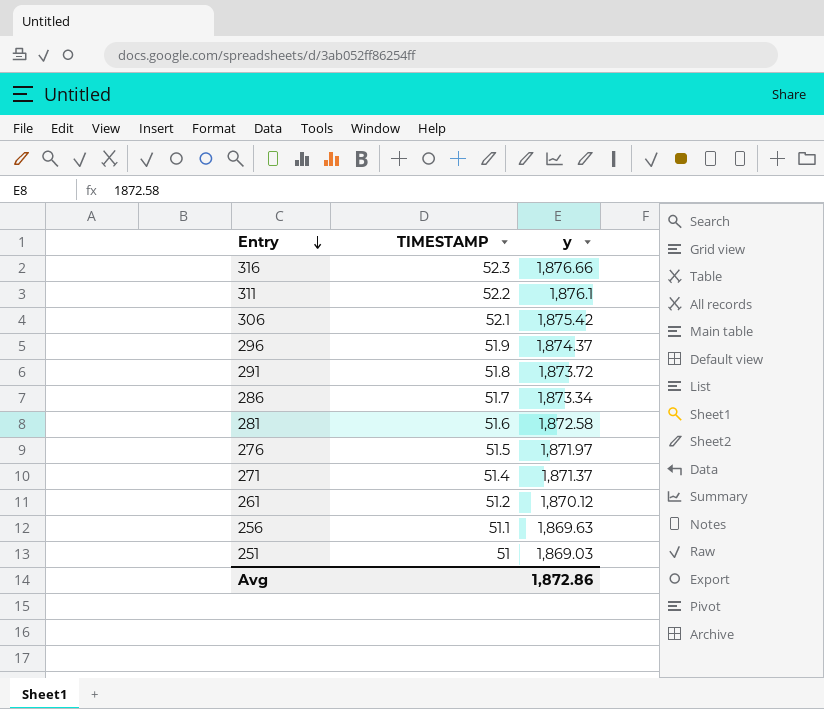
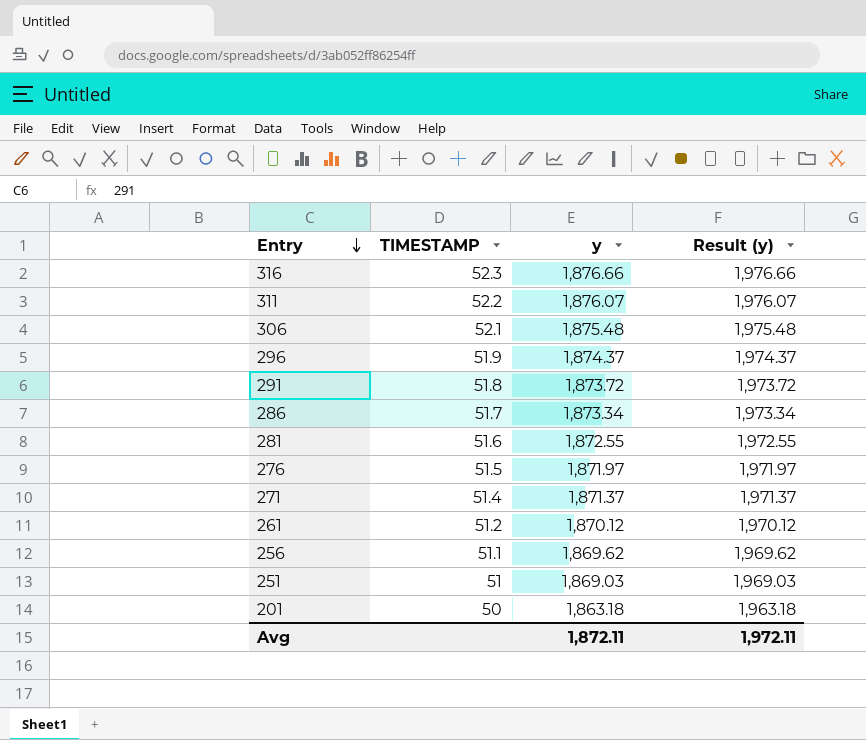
column Result (y) | formula: none -> [y] + 100
311 | y: 1,876.1 -> 1,876.07
306 | y: 1,875.42 -> 1,875.48
281 | y: 1,872.58 -> 1,872.55
256 | y: 1,869.63 -> 1,869.62
row 201: none -> 50 | 1,863.18 | 1,963.18
Avg | y: 1,872.86 -> 1,872.11

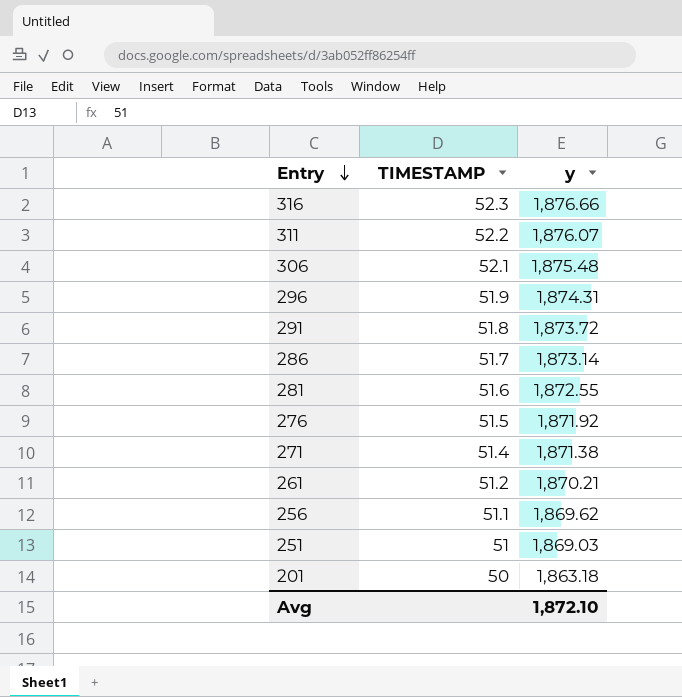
column Result (y) | formula: [y] + 100 -> none
296 | y: 1,874.37 -> 1,874.31
286 | y: 1,873.34 -> 1,873.14
276 | y: 1,871.97 -> 1,871.92
271 | y: 1,871.37 -> 1,871.38
261 | y: 1,870.12 -> 1,870.21
Avg | y: 1,872.11 -> 1,872.10

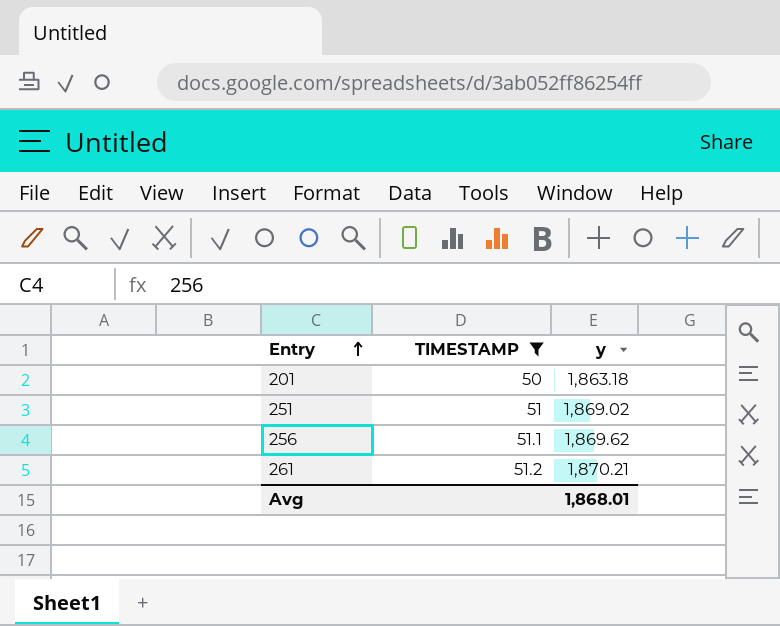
filter: none -> TIMESTAMP <= 51.2
row order: Entry descending -> Entry ascending
251 | y: 1,869.03 -> 1,869.02
Avg | y: 1,872.10 -> 1,868.01

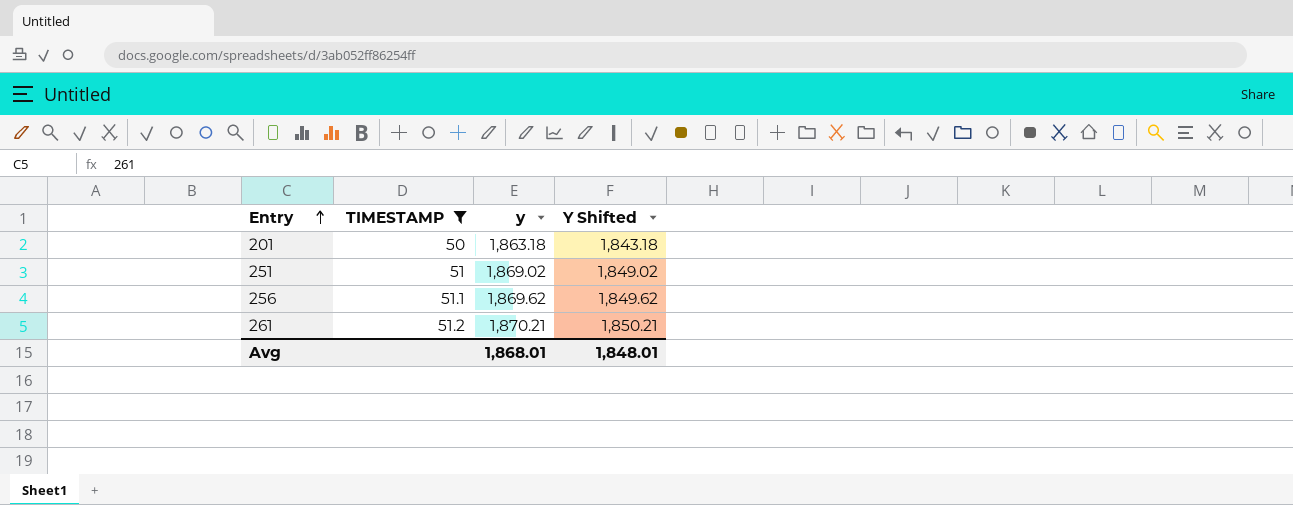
column Y Shifted | formula: none -> [y] - 20

